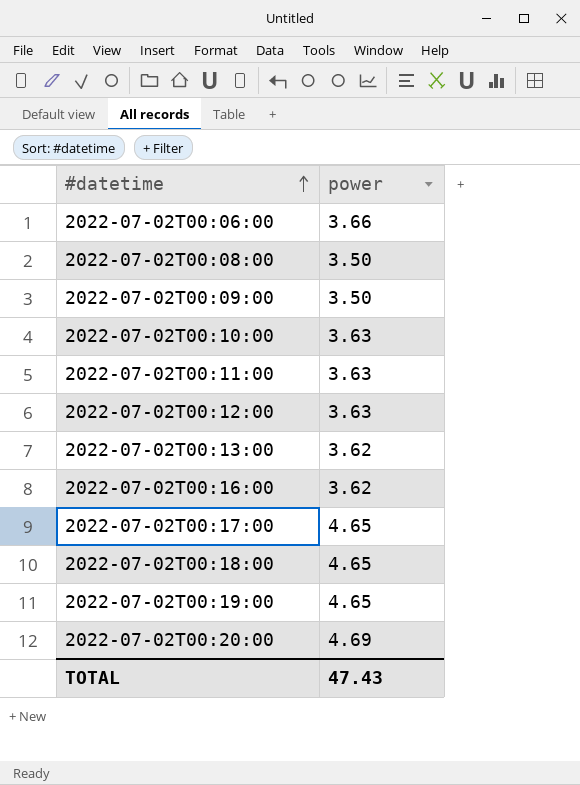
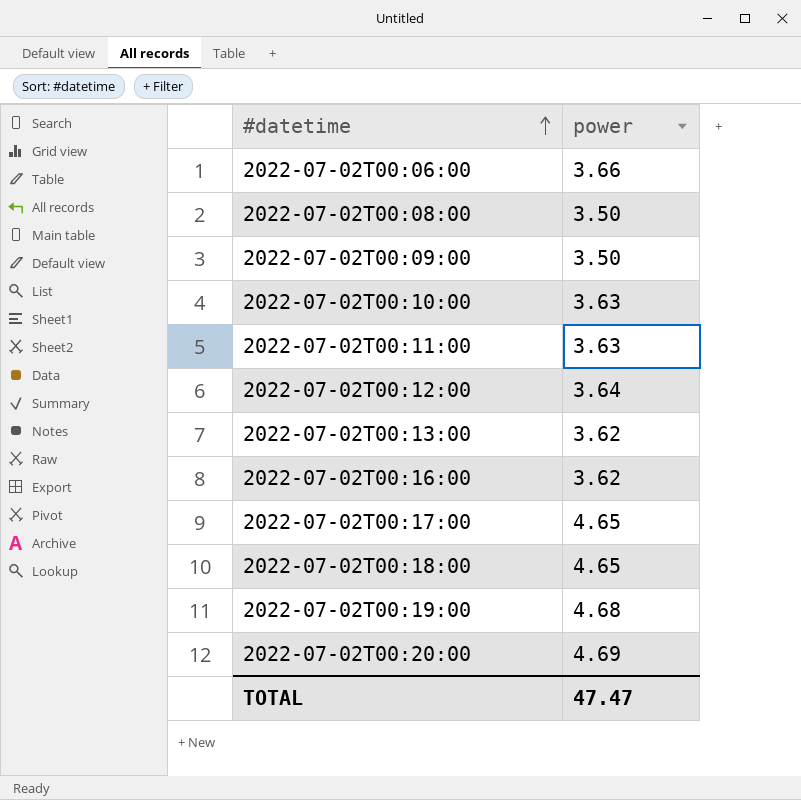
2022-07-02T00:12:00 | power: 3.63 -> 3.64
2022-07-02T00:19:00 | power: 4.65 -> 4.68
TOTAL | power: 47.43 -> 47.47

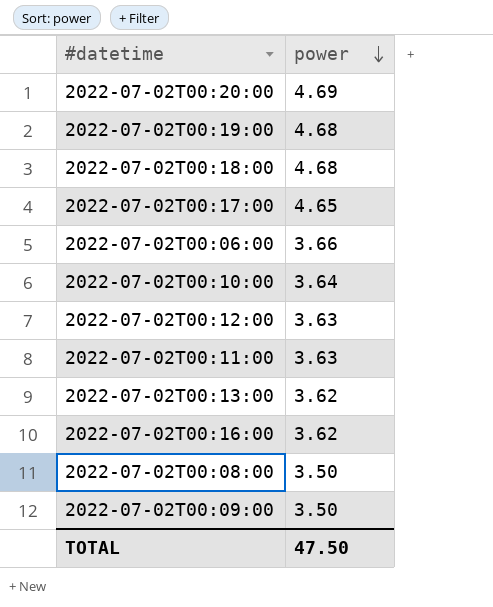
row order: #datetime ascending -> power descending
2022-07-02T00:18:00 | power: 4.65 -> 4.68
2022-07-02T00:10:00 | power: 3.63 -> 3.64
2022-07-02T00:12:00 | power: 3.64 -> 3.63
TOTAL | power: 47.47 -> 47.50

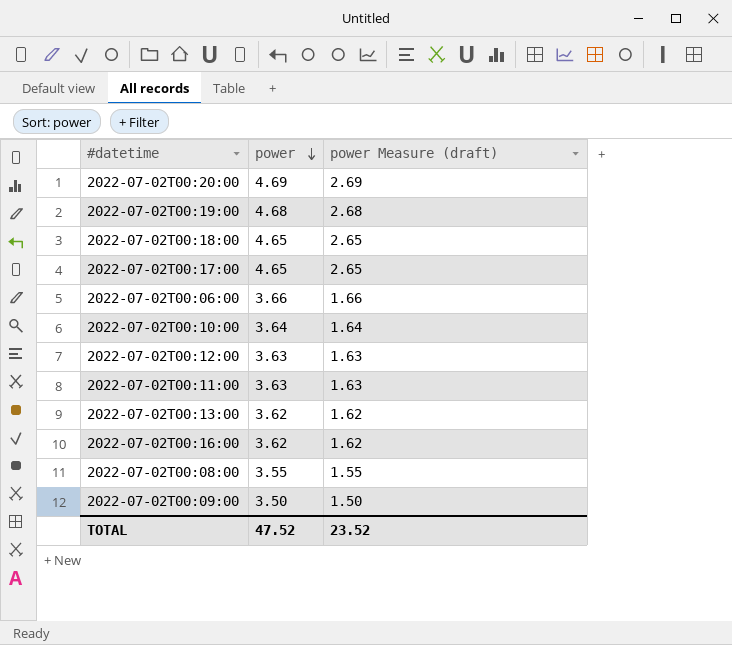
column power Measure (draft) | formula: none -> [power] - 2
2022-07-02T00:18:00 | power: 4.68 -> 4.65
2022-07-02T00:08:00 | power: 3.50 -> 3.55
TOTAL | power: 47.50 -> 47.52

